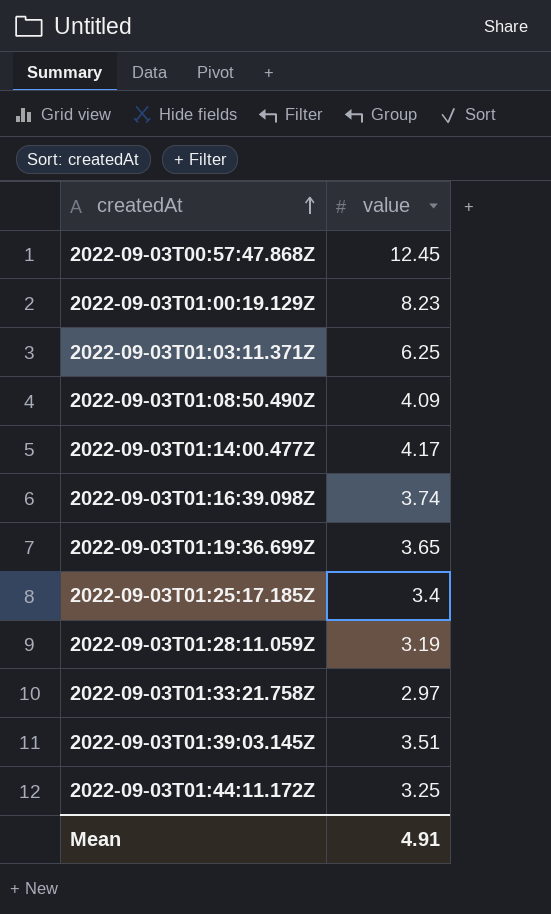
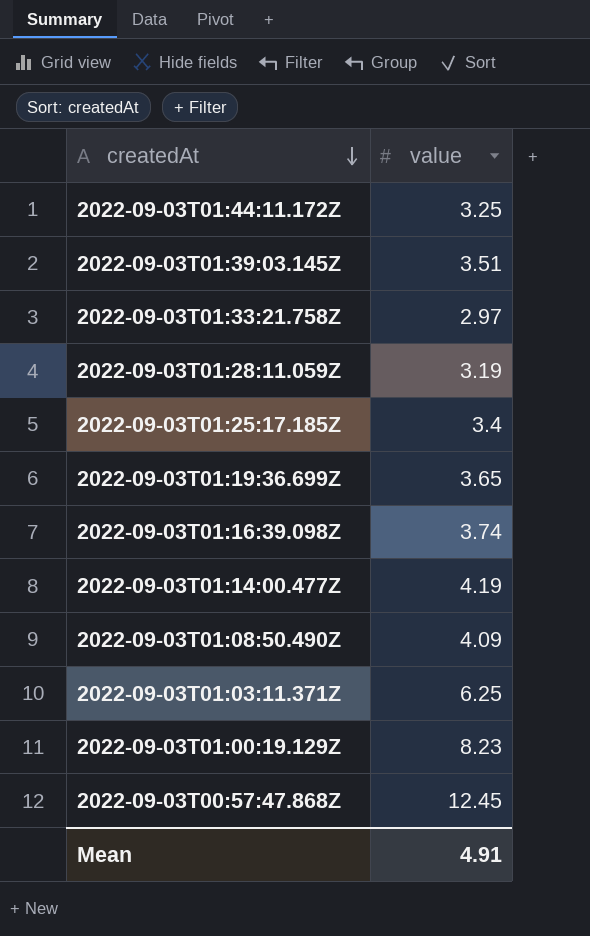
row order: createdAt ascending -> createdAt descending
2022-09-03T01:14:00.477Z | value: 4.17 -> 4.19

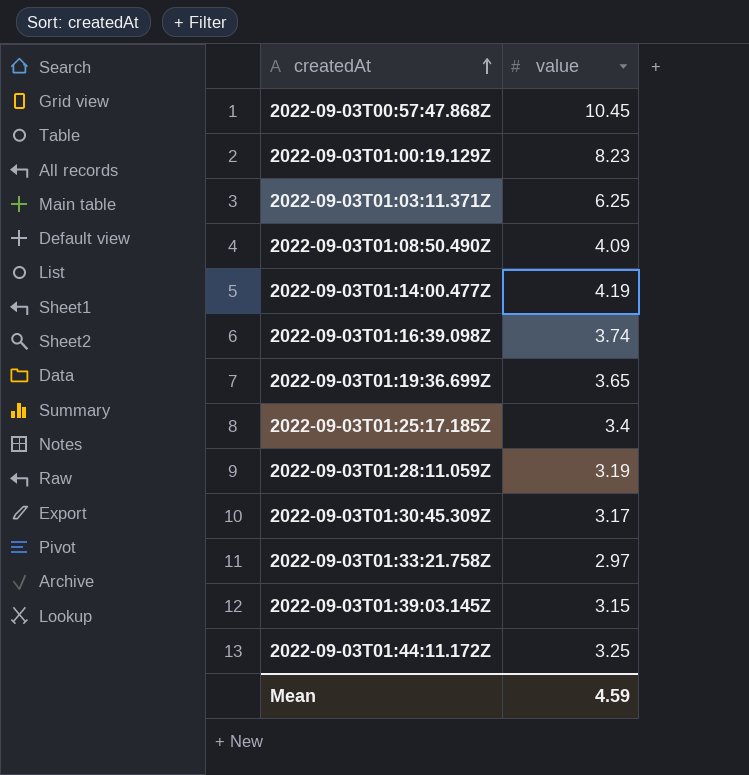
row order: createdAt descending -> createdAt ascending
2022-09-03T00:57:47.868Z | value: 12.45 -> 10.45
row 2022-09-03T01:30:45.309Z: none -> 3.17
2022-09-03T01:39:03.145Z | value: 3.51 -> 3.15
Mean | value: 4.91 -> 4.59

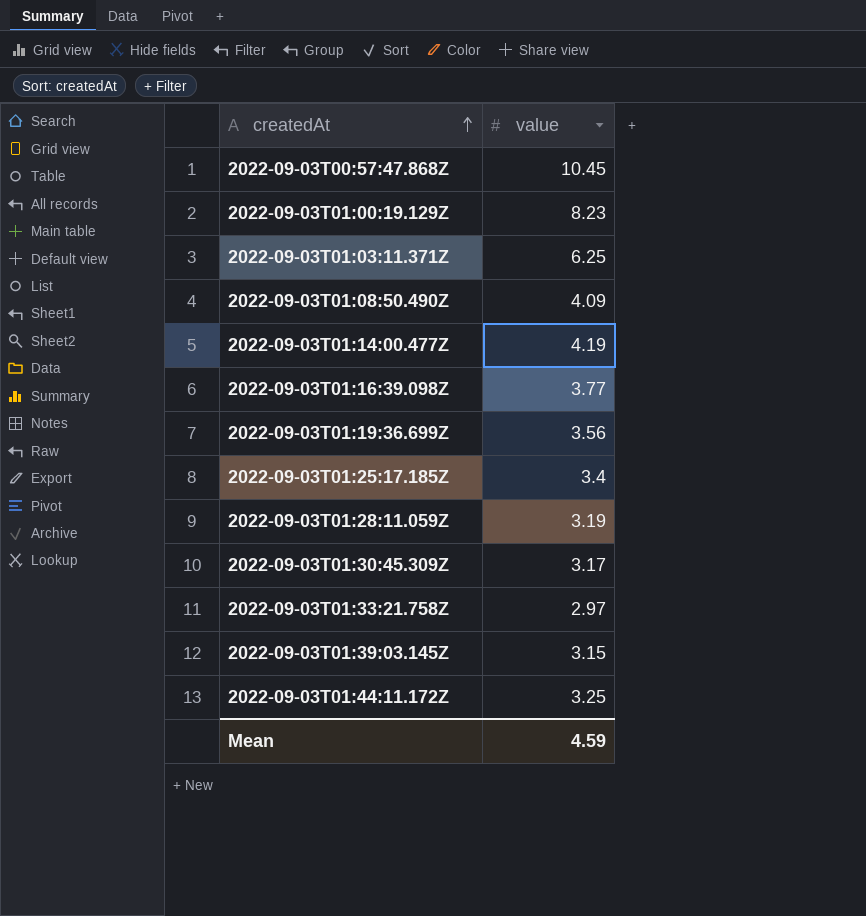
2022-09-03T01:16:39.098Z | value: 3.74 -> 3.77
2022-09-03T01:19:36.699Z | value: 3.65 -> 3.56

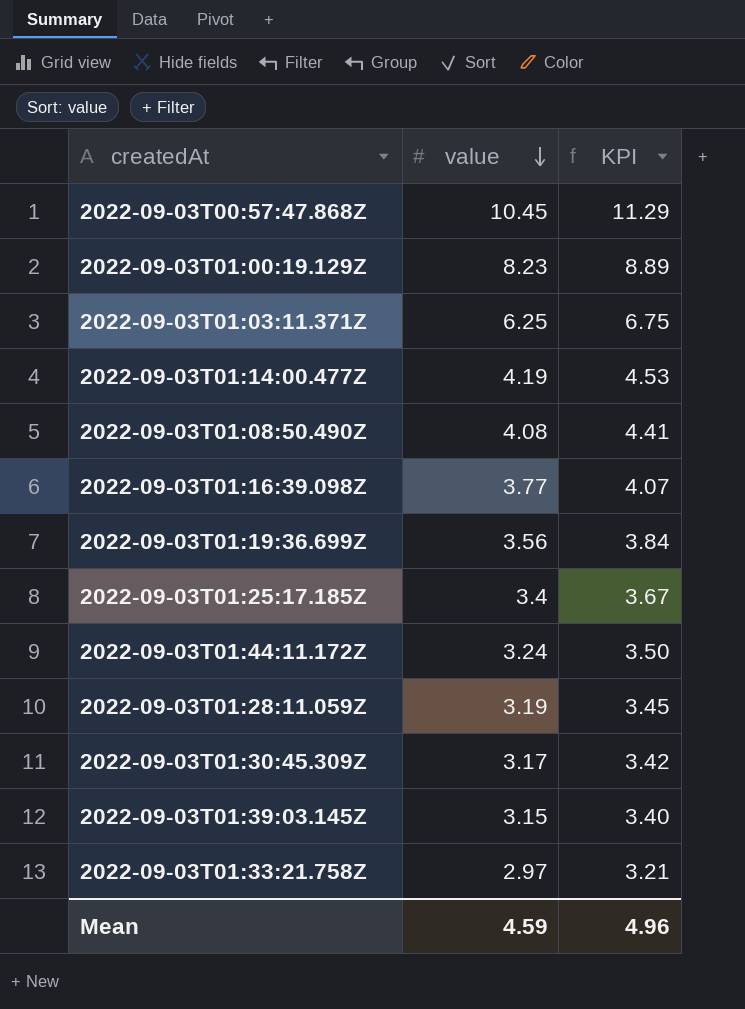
row order: createdAt ascending -> value descending
column KPI | formula: none -> [value] * 1.08
2022-09-03T01:08:50.490Z | value: 4.09 -> 4.08
2022-09-03T01:44:11.172Z | value: 3.25 -> 3.24

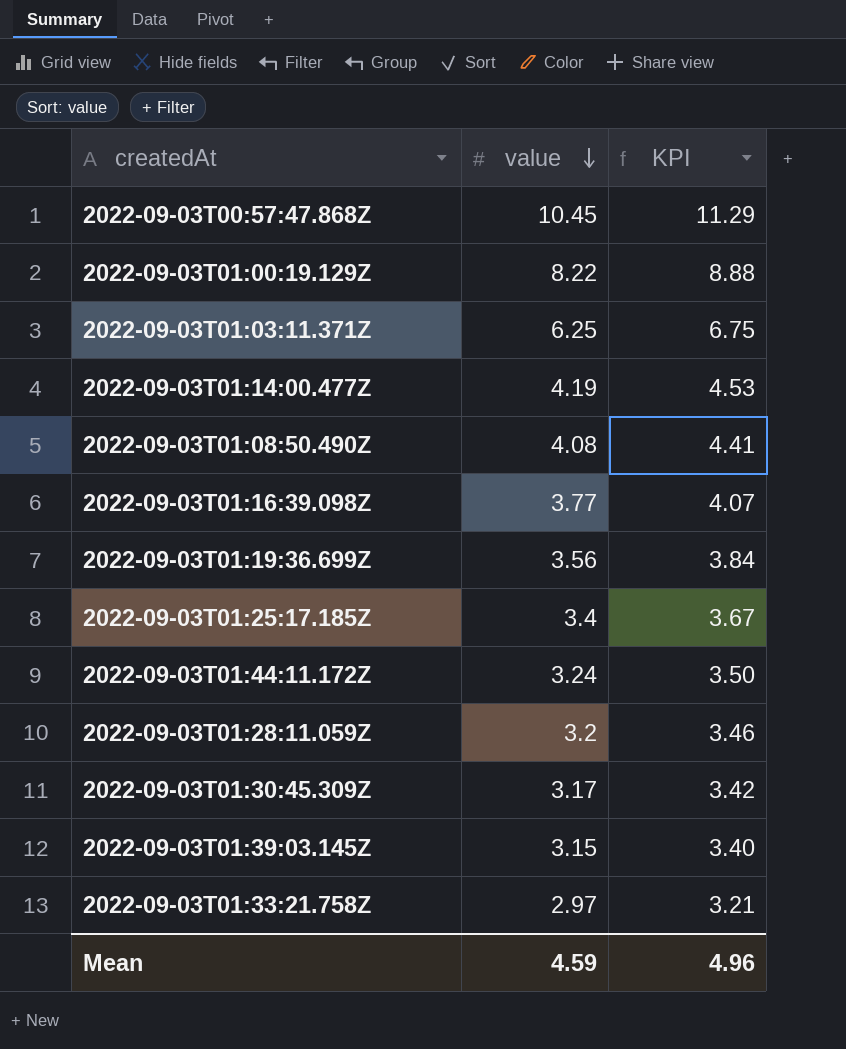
2022-09-03T01:00:19.129Z | value: 8.23 -> 8.22
2022-09-03T01:00:19.129Z | KPI: 8.89 -> 8.88
2022-09-03T01:28:11.059Z | value: 3.19 -> 3.2
2022-09-03T01:28:11.059Z | KPI: 3.45 -> 3.46

